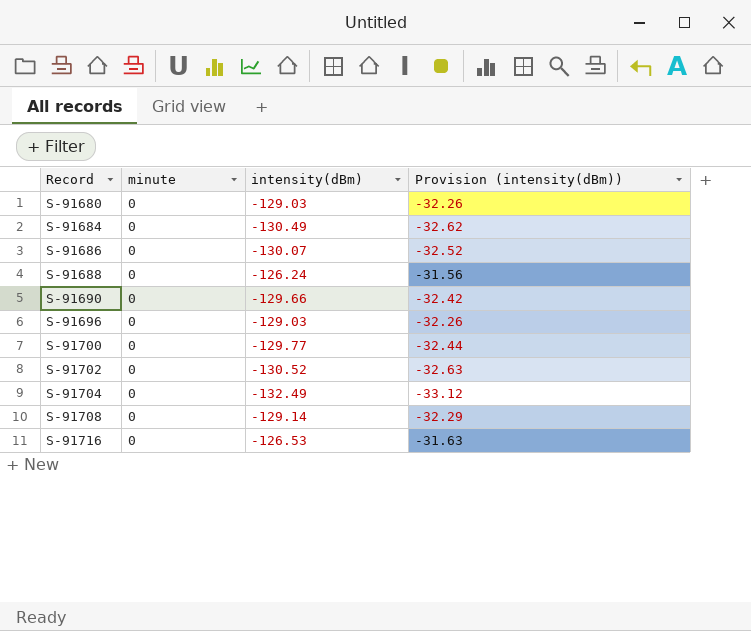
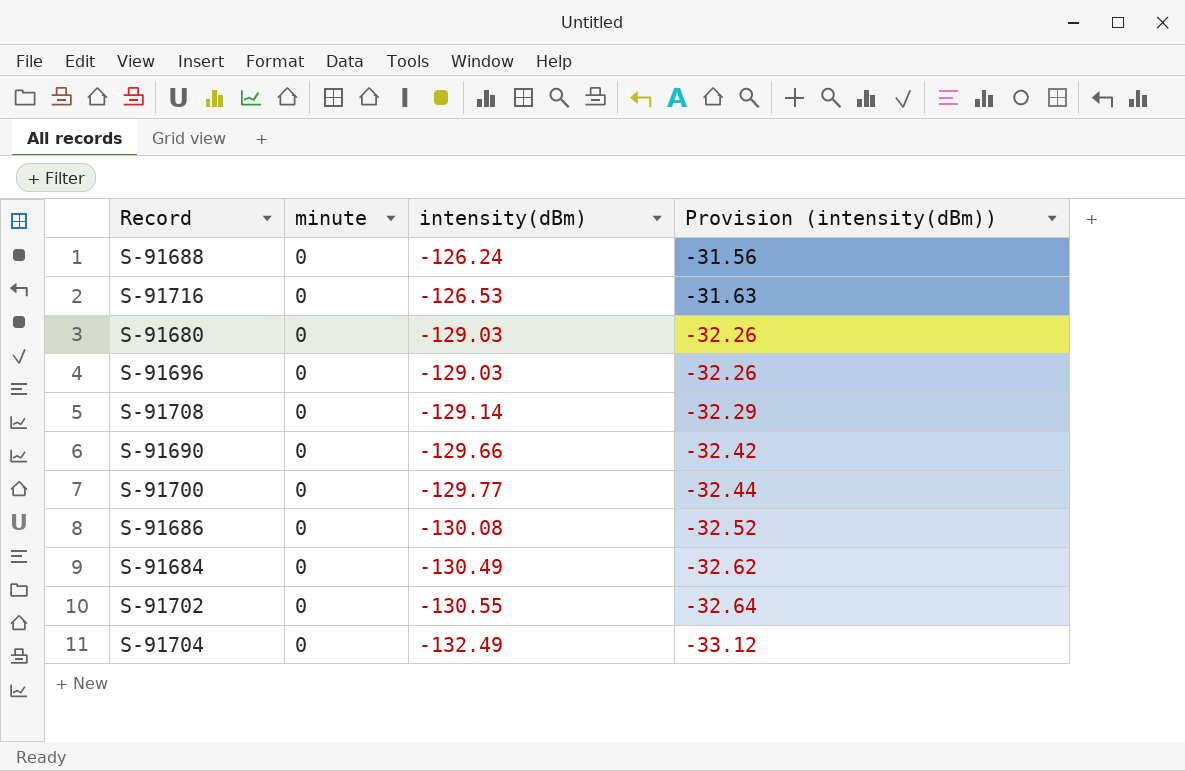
row order: Record ascending -> intensity(dBm) descending
S-91686 | intensity(dBm): -130.07 -> -130.08
S-91702 | intensity(dBm): -130.52 -> -130.55
S-91702 | Provision (intensity(dBm)): -32.63 -> -32.64

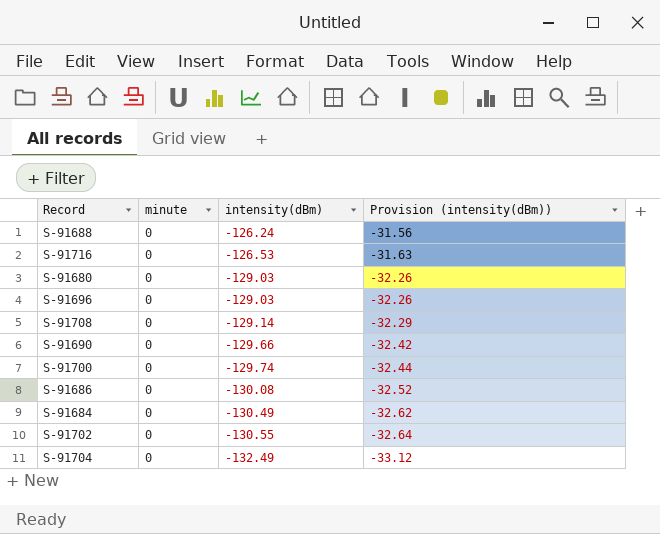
S-91700 | intensity(dBm): -129.77 -> -129.74

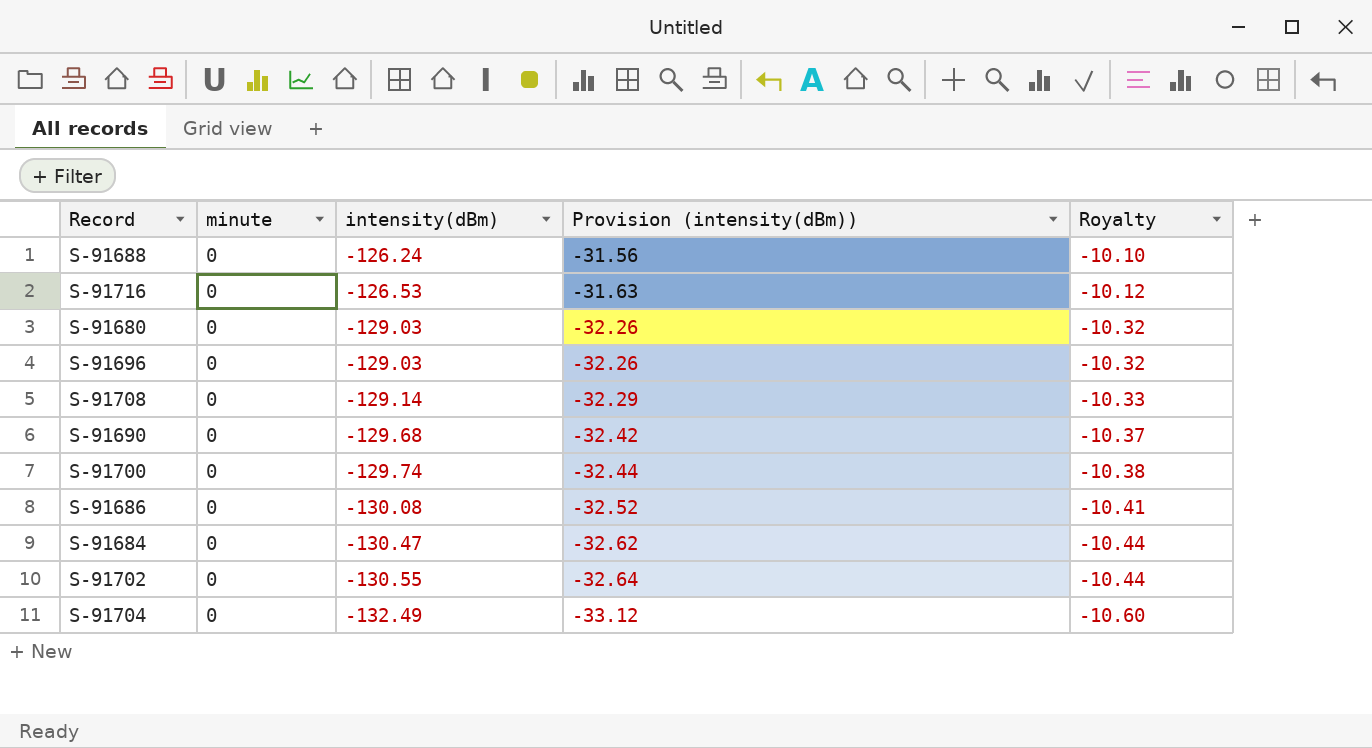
column Royalty | formula: none -> [intensity(dBm)] * 0.08
S-91690 | intensity(dBm): -129.66 -> -129.68
S-91684 | intensity(dBm): -130.49 -> -130.47

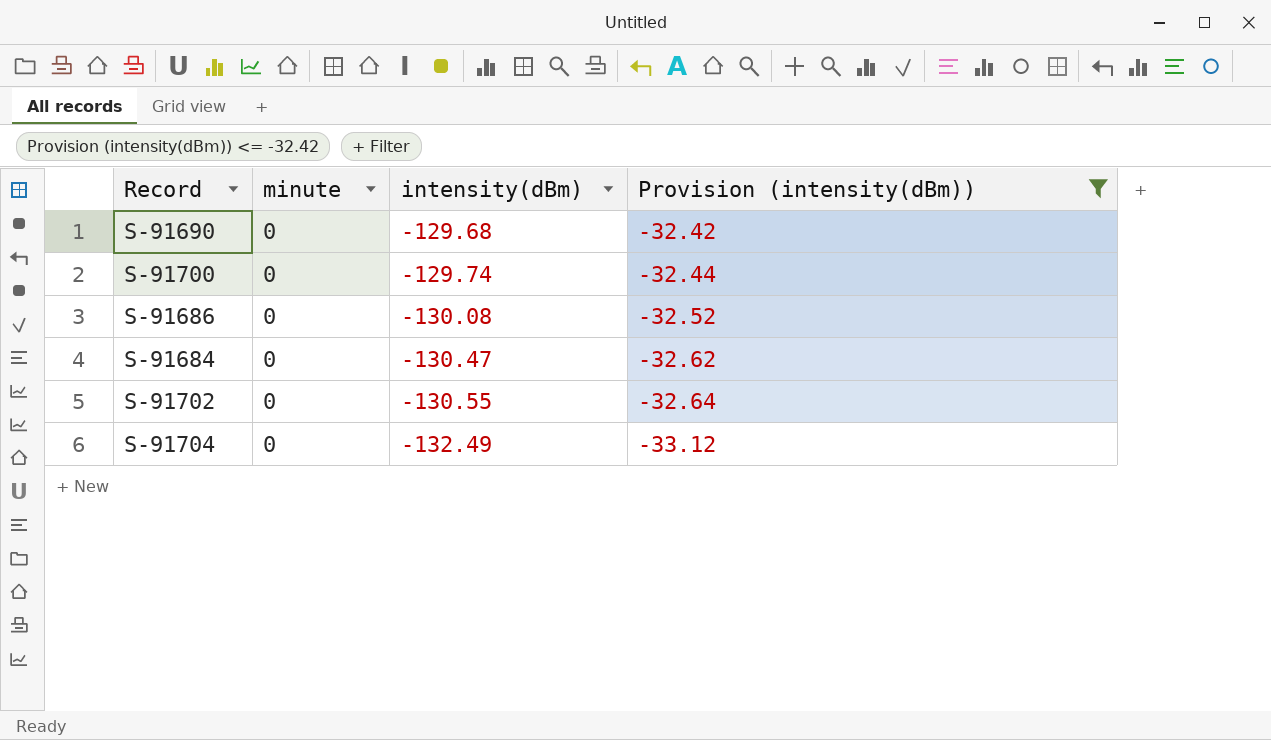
filter: none -> Provision (intensity(dBm)) <= -32.42
column Royalty | formula: [intensity(dBm)] * 0.08 -> none

